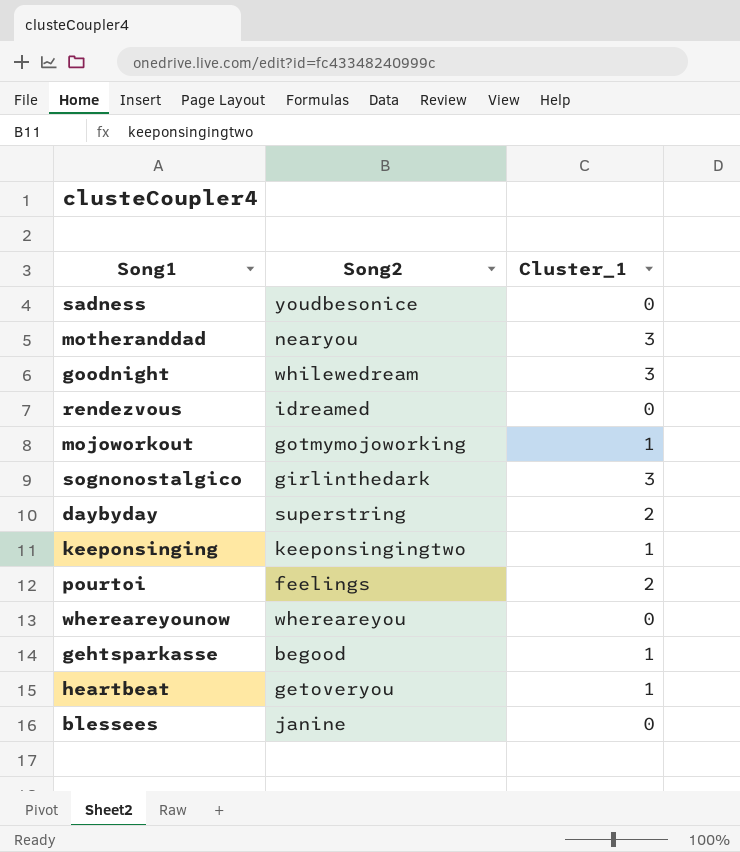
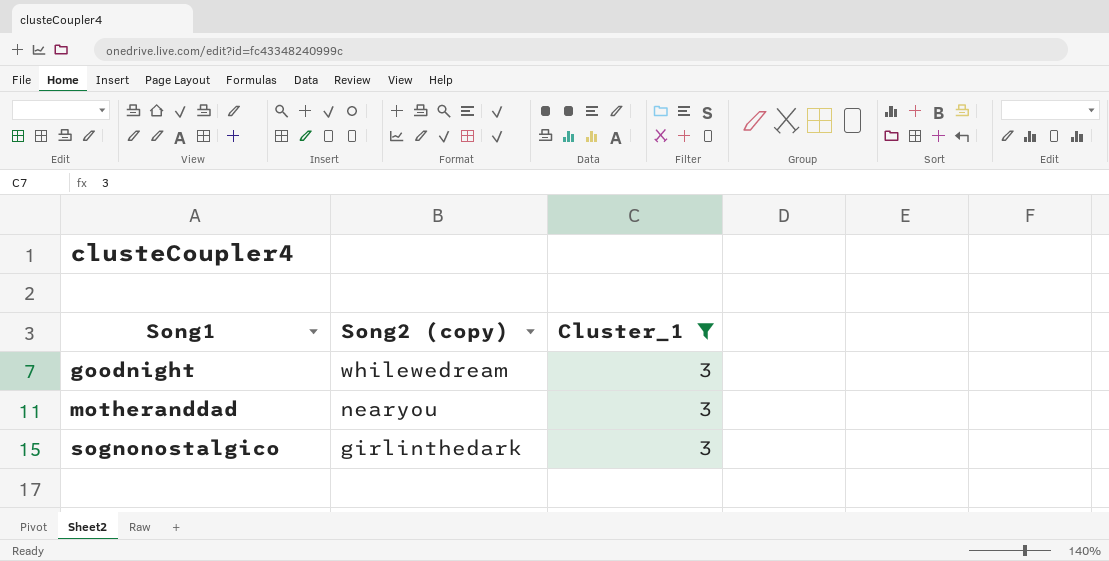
filter: none -> Cluster_1 = 3
row order: none -> Song1 ascending
column name: Song2 -> Song2 (copy)

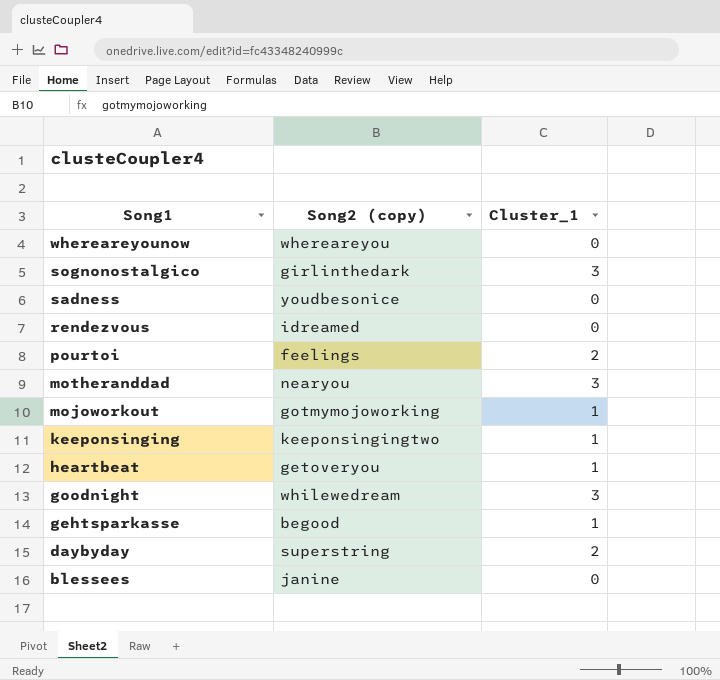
filter: Cluster_1 = 3 -> none
row order: Song1 ascending -> Song1 descending

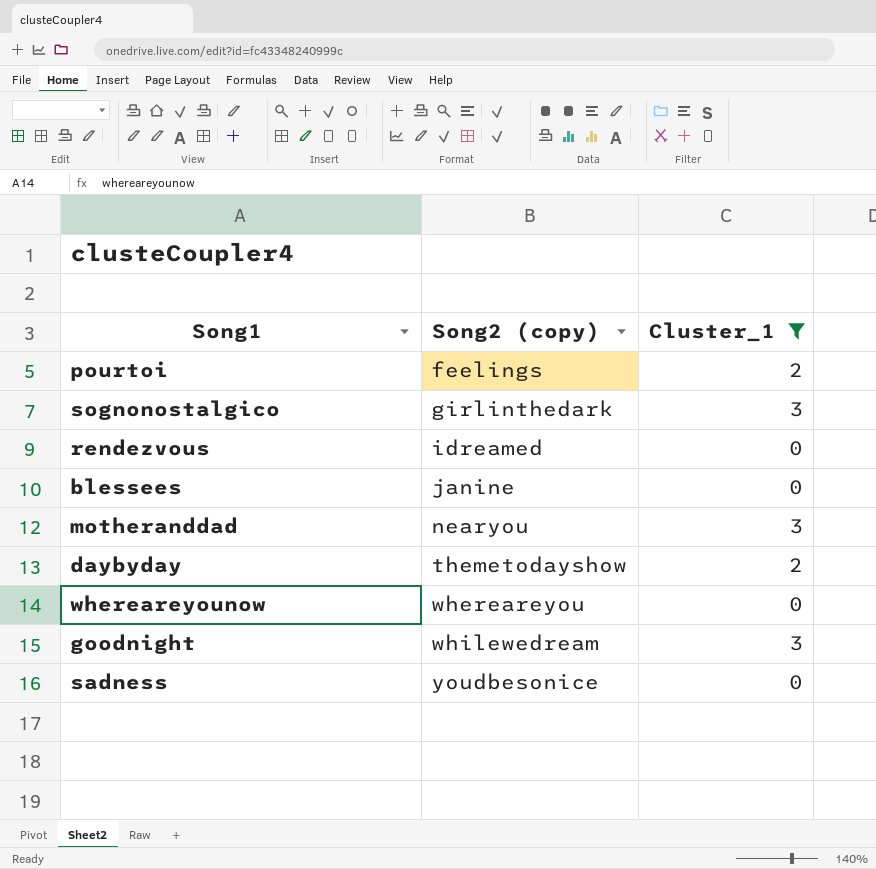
filter: none -> Cluster_1 != 1
row order: Song1 descending -> Song2 (copy) ascending
daybyday | Song2 (copy): superstring -> themetodayshow

